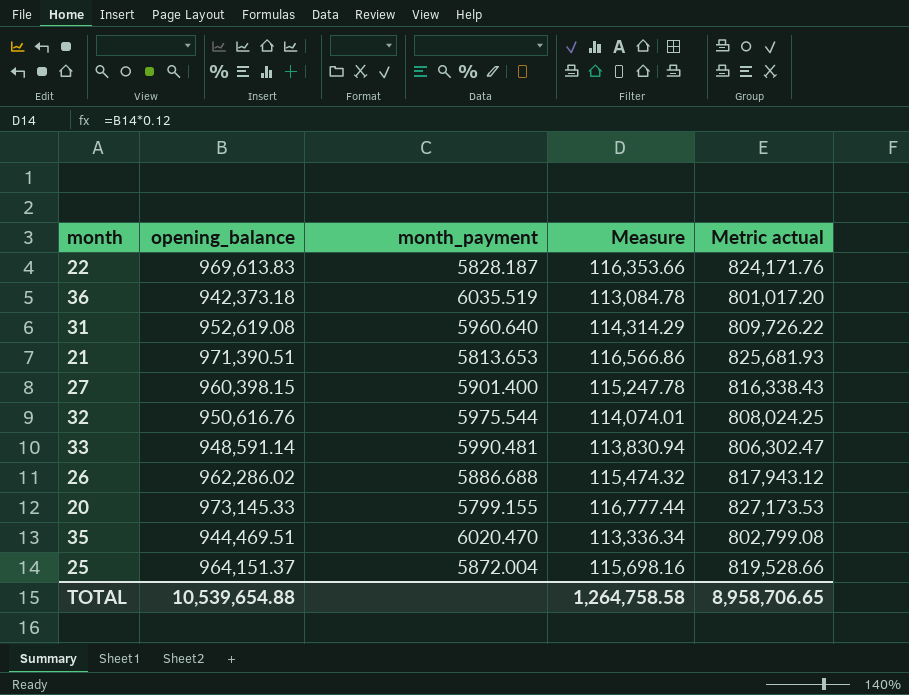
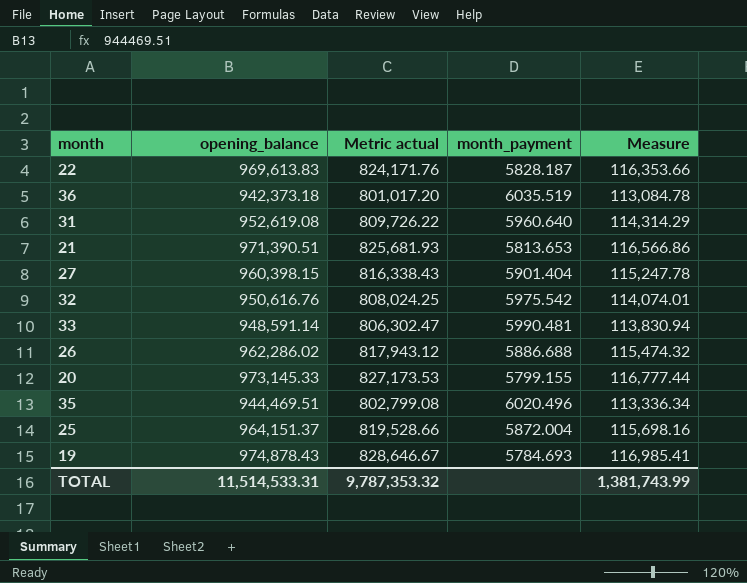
column Metric actual | position: 5 -> 3
27 | month_payment: 5901.400 -> 5901.404
32 | month_payment: 5975.544 -> 5975.542
35 | month_payment: 6020.470 -> 6020.496
row 19: none -> 974,878.43 | 828,646.67 | 5784.693 | 116,985.41
TOTAL | opening_balance: 10,539,654.88 -> 11,514,533.31
TOTAL | Metric actual: 8,958,706.65 -> 9,787,353.32
TOTAL | Measure: 1,264,758.58 -> 1,381,743.99

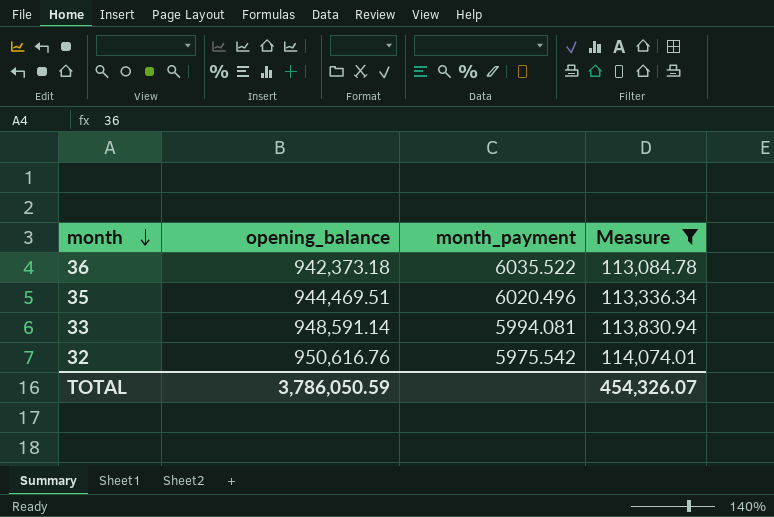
filter: none -> Measure <= 114,074.01
row order: none -> month descending
column Metric actual | formula: [opening_balance] * 0.85 -> none
36 | month_payment: 6035.519 -> 6035.522
33 | month_payment: 5990.481 -> 5994.081
TOTAL | opening_balance: 11,514,533.31 -> 3,786,050.59
TOTAL | Measure: 1,381,743.99 -> 454,326.07

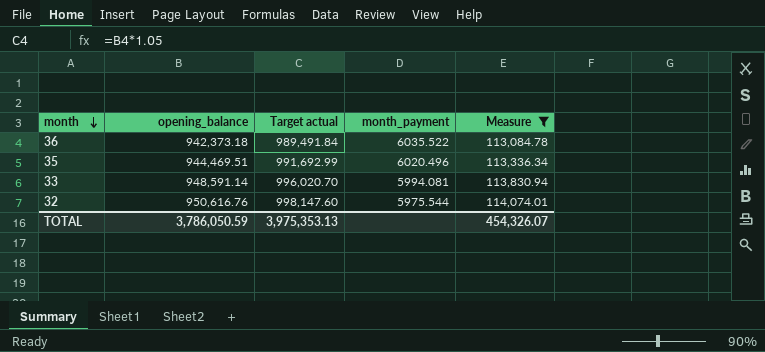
column Target actual | formula: none -> [opening_balance] * 1.05
32 | month_payment: 5975.542 -> 5975.544

